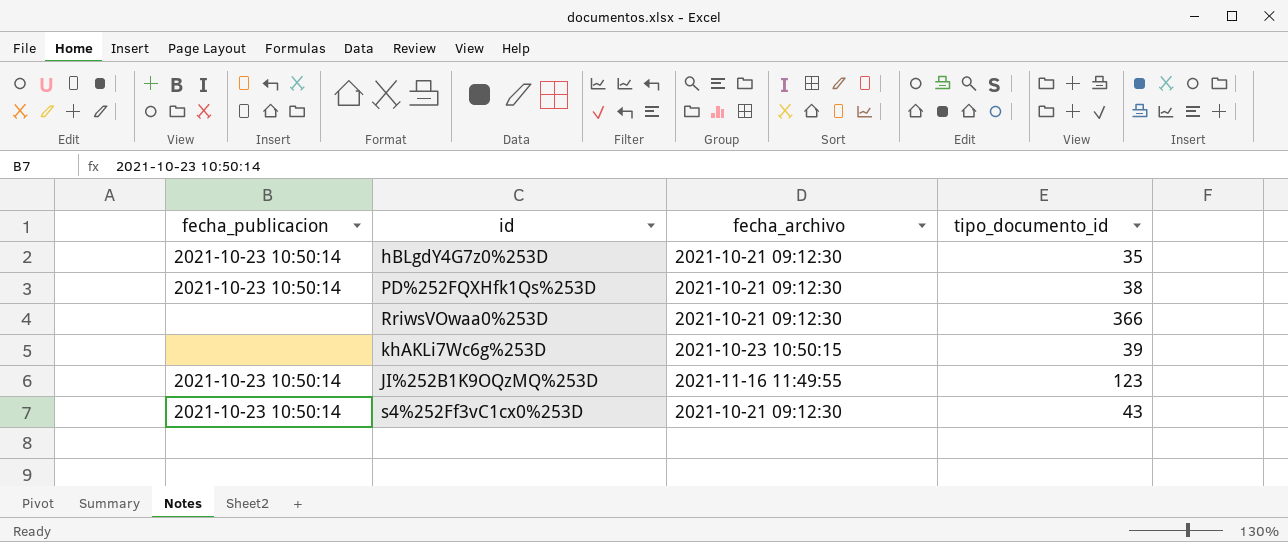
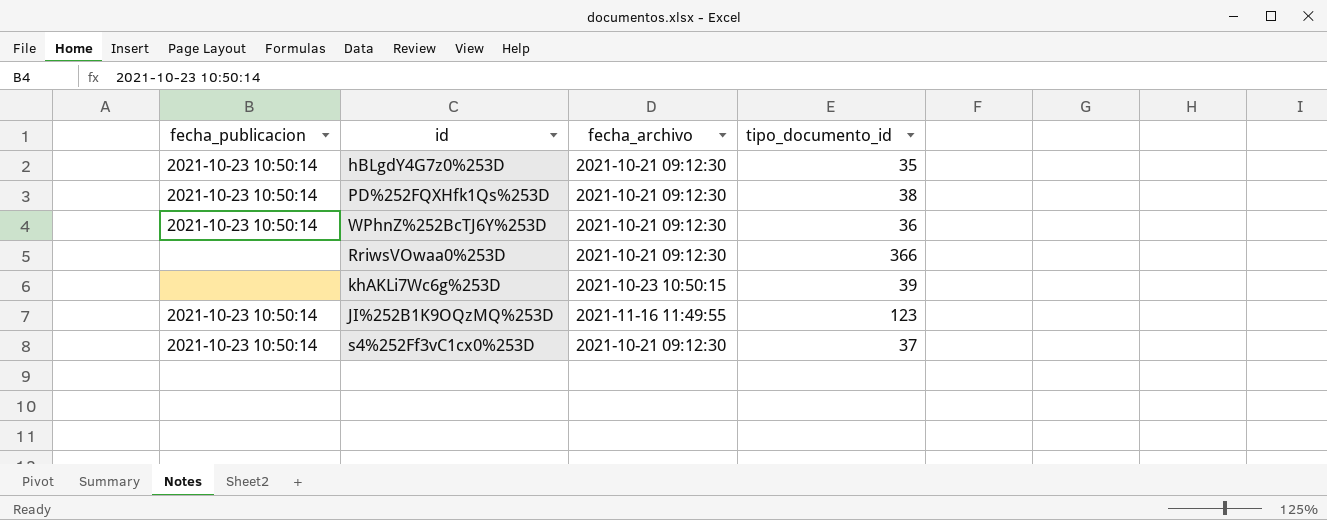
row WPhnZ%252BcTJ6Y%253D: none -> 2021-10-23 10:50:14 | 2021-10-21 09:12:30 | 36
s4%252Ff3vC1cx0%253D | tipo_documento_id: 43 -> 37

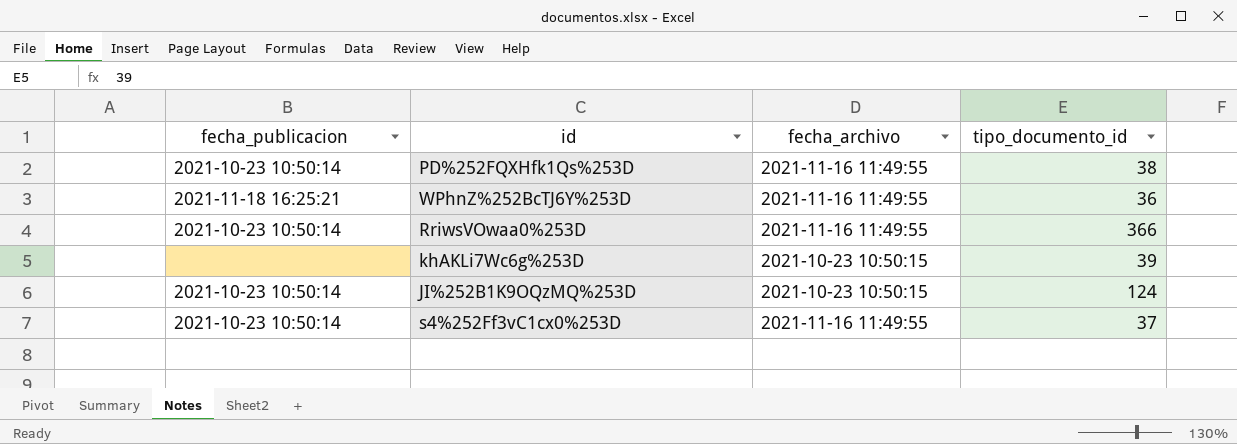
row hBLgdY4G7z0%253D: 2021-10-23 10:50:14 | 2021-10-21 09:12:30 | 35 -> none
PD%252FQXHfk1Qs%253D | fecha_archivo: 2021-10-21 09:12:30 -> 2021-11-16 11:49:55
WPhnZ%252BcTJ6Y%253D | fecha_publicacion: 2021-10-23 10:50:14 -> 2021-11-18 16:25:21
WPhnZ%252BcTJ6Y%253D | fecha_archivo: 2021-10-21 09:12:30 -> 2021-11-16 11:49:55
RriwsVOwaa0%253D | fecha_publicacion: none -> 2021-10-23 10:50:14
RriwsVOwaa0%253D | fecha_archivo: 2021-10-21 09:12:30 -> 2021-11-16 11:49:55
JI%252B1K9OQzMQ%253D | fecha_archivo: 2021-11-16 11:49:55 -> 2021-10-23 10:50:15
JI%252B1K9OQzMQ%253D | tipo_documento_id: 123 -> 124
s4%252Ff3vC1cx0%253D | fecha_archivo: 2021-10-21 09:12:30 -> 2021-11-16 11:49:55

